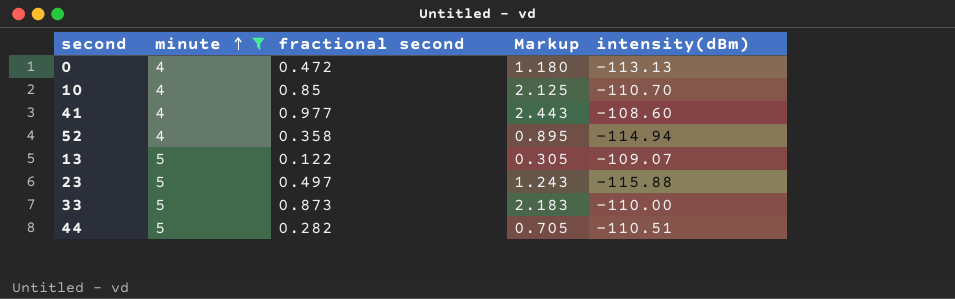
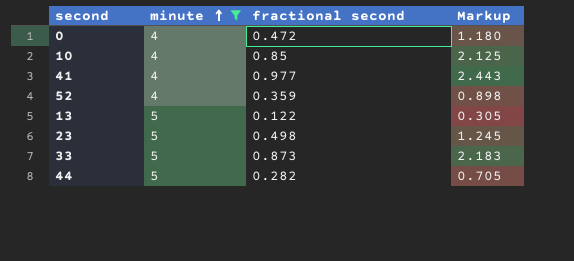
column intensity(dBm) | position: 5 -> none
52 | fractional second: 0.358 -> 0.359
52 | Markup: 0.895 -> 0.898
23 | fractional second: 0.497 -> 0.498
23 | Markup: 1.243 -> 1.245

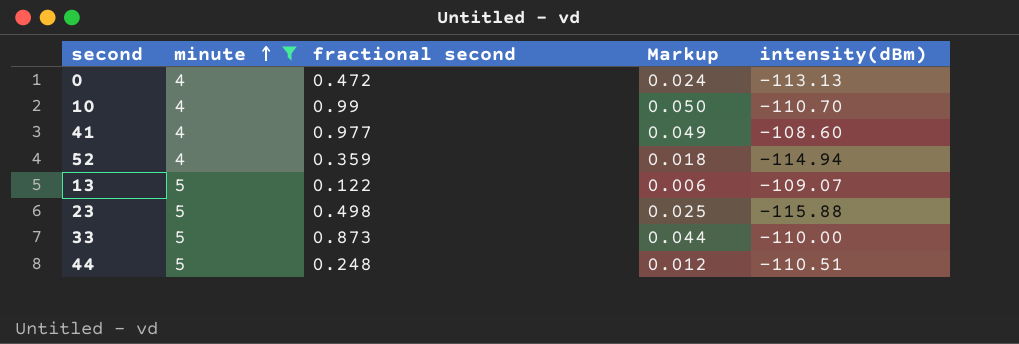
column Markup | formula: [fractional second] * 2.5 -> [fractional second] * 0.05
column intensity(dBm) | position: none -> 5
10 | fractional second: 0.85 -> 0.99
44 | fractional second: 0.282 -> 0.248

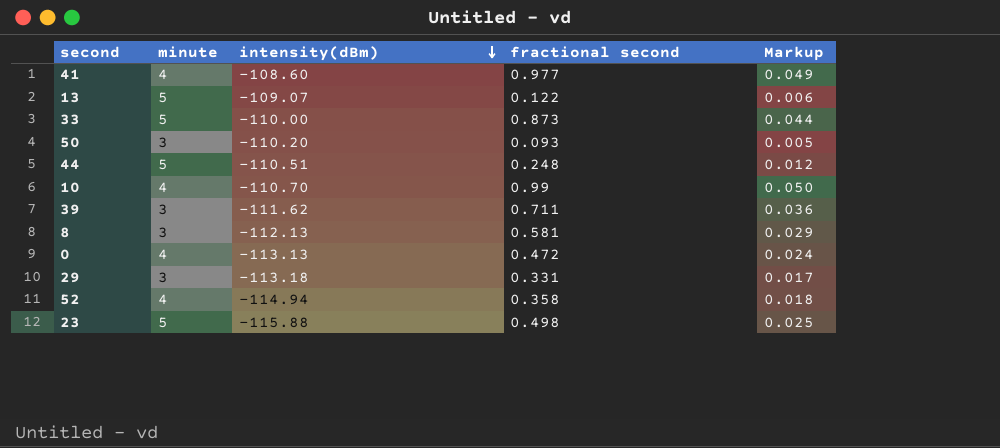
filter: minute != 3 -> none
row order: minute ascending -> intensity(dBm) descending
column intensity(dBm) | position: 5 -> 3
52 | fractional second: 0.359 -> 0.358

